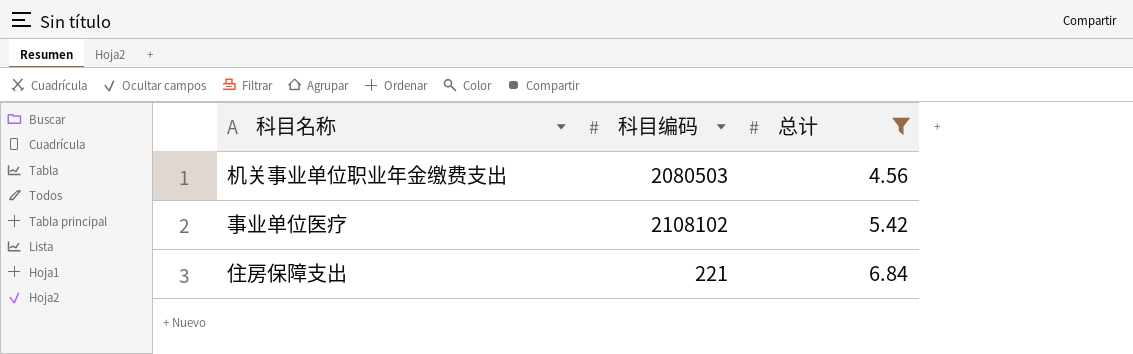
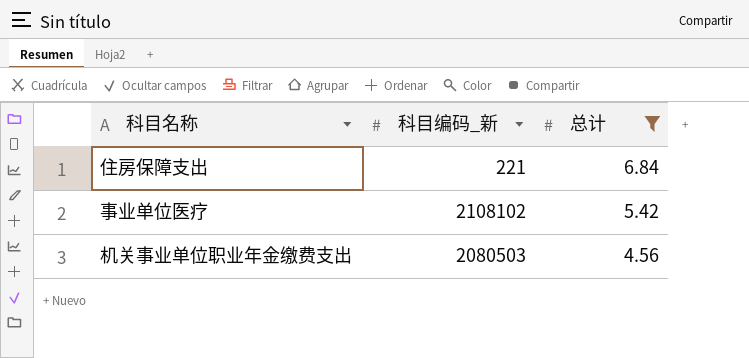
row order: 总计 ascending -> 总计 descending
column name: 科目编码 -> 科目编码_新

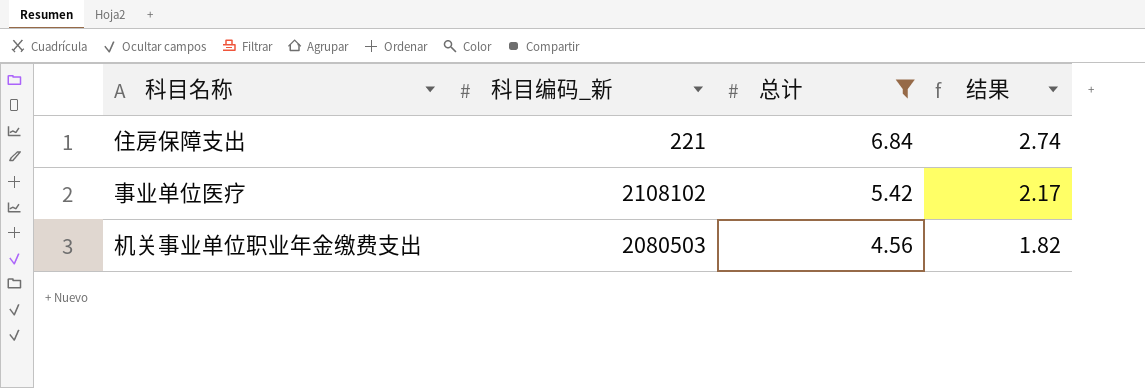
column 结果 | formula: none -> [总计] * 0.4

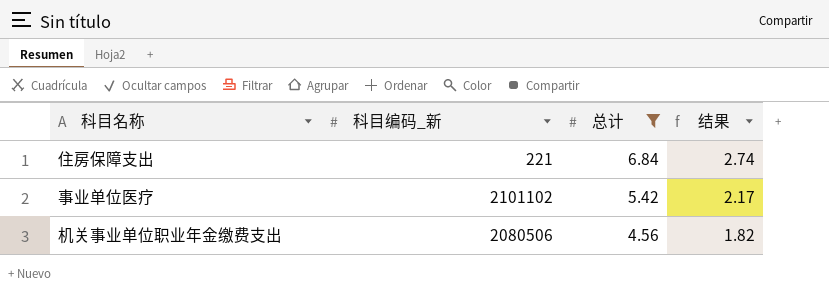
事业单位医疗 | 科目编码_新: 2108102 -> 2101102
机关事业单位职业年金缴费支出 | 科目编码_新: 2080503 -> 2080506

